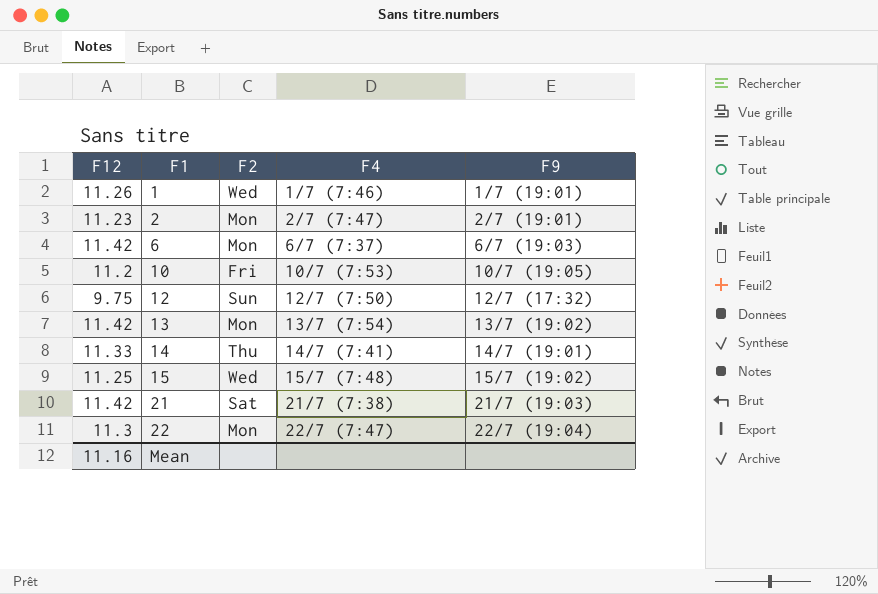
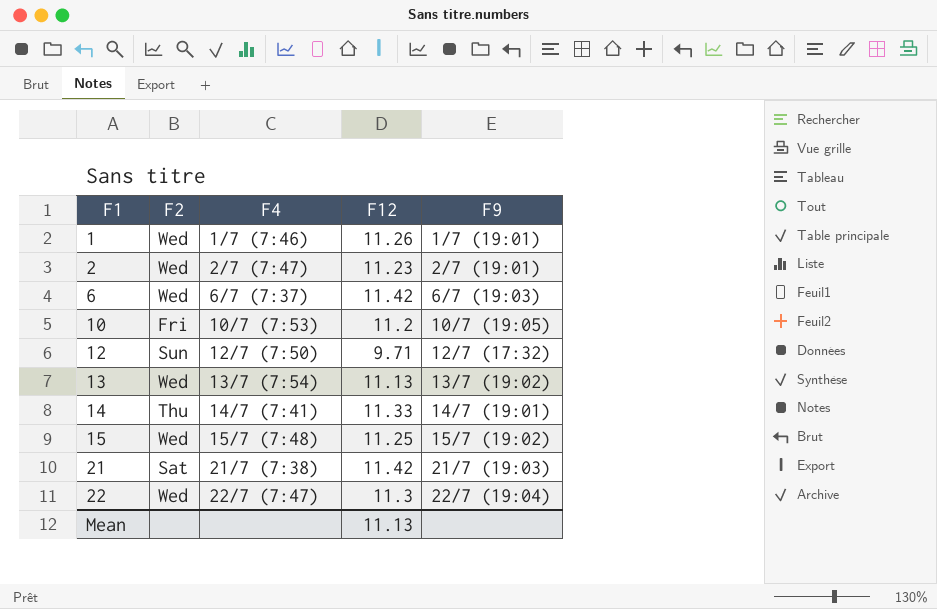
column F12 | position: 1 -> 4
2 | F2: Mon -> Wed
6 | F2: Mon -> Wed
12 | F12: 9.75 -> 9.71
13 | F2: Mon -> Wed
13 | F12: 11.42 -> 11.13
22 | F2: Mon -> Wed
Mean | F12: 11.16 -> 11.13

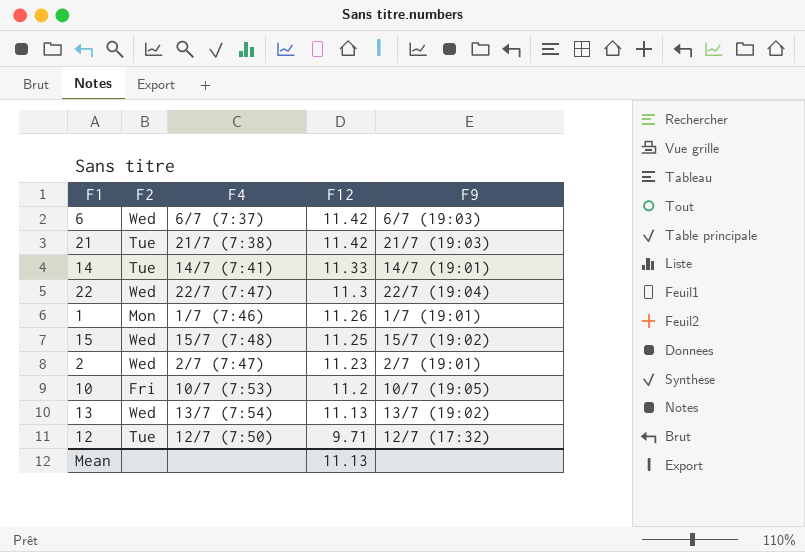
row order: F1 ascending -> F12 descending
21 | F2: Sat -> Tue
14 | F2: Thu -> Tue
1 | F2: Wed -> Mon
12 | F2: Sun -> Tue

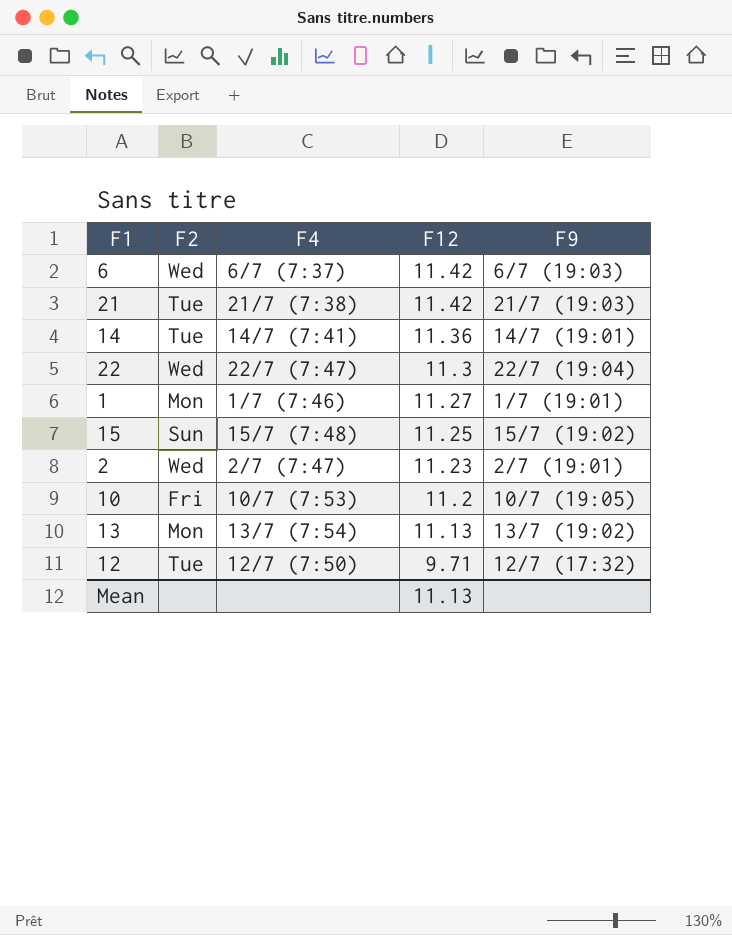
14 | F12: 11.33 -> 11.36
1 | F12: 11.26 -> 11.27
15 | F2: Wed -> Sun
13 | F2: Wed -> Mon

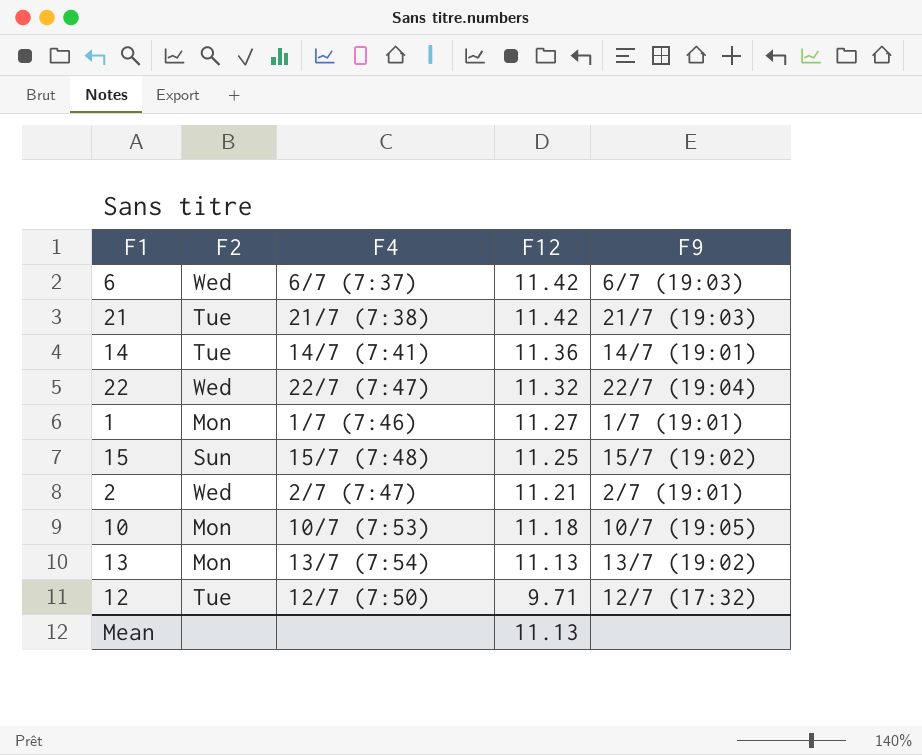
22 | F12: 11.3 -> 11.32
2 | F12: 11.23 -> 11.21
10 | F2: Fri -> Mon
10 | F12: 11.2 -> 11.18

